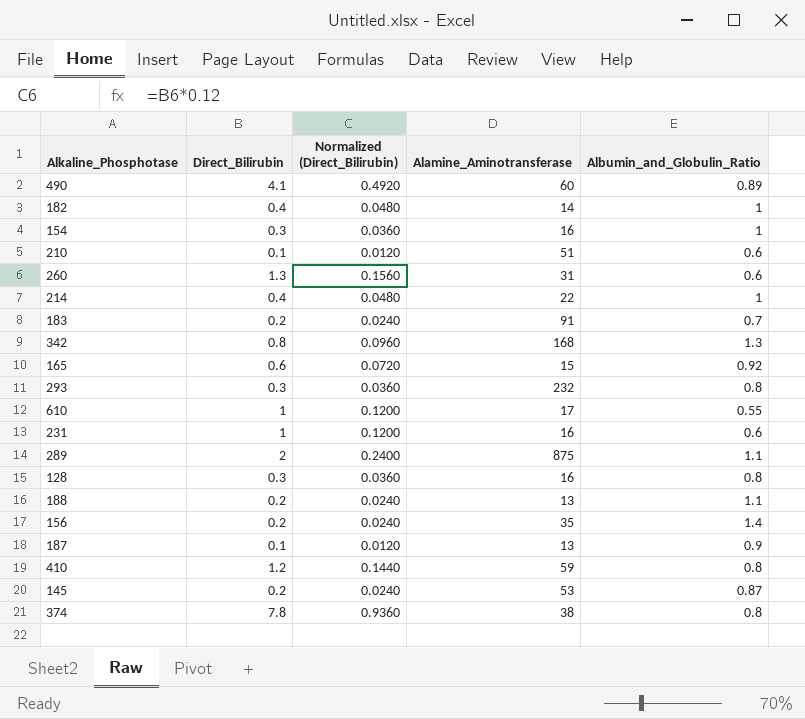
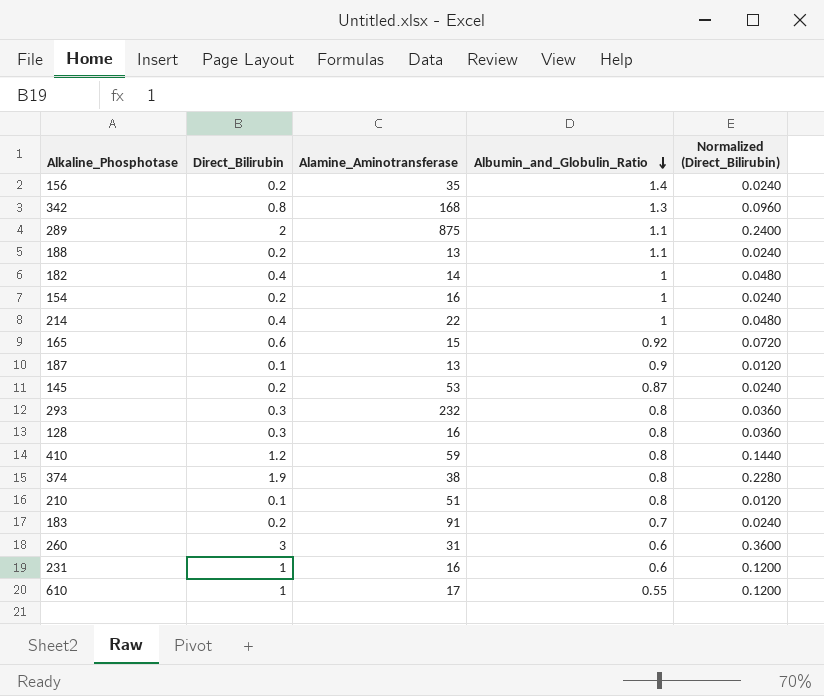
row order: none -> Albumin_and_Globulin_Ratio descending
column Normalized (Direct_Bilirubin) | position: 3 -> 5
row 490: 4.1 | 0.4920 | 60 | 0.89 -> none
154 | Direct_Bilirubin: 0.3 -> 0.2
154 | Normalized (Direct_Bilirubin): 0.0360 -> 0.0240
374 | Direct_Bilirubin: 7.8 -> 1.9
374 | Normalized (Direct_Bilirubin): 0.9360 -> 0.2280
210 | Albumin_and_Globulin_Ratio: 0.6 -> 0.8
260 | Direct_Bilirubin: 1.3 -> 3
260 | Normalized (Direct_Bilirubin): 0.1560 -> 0.3600

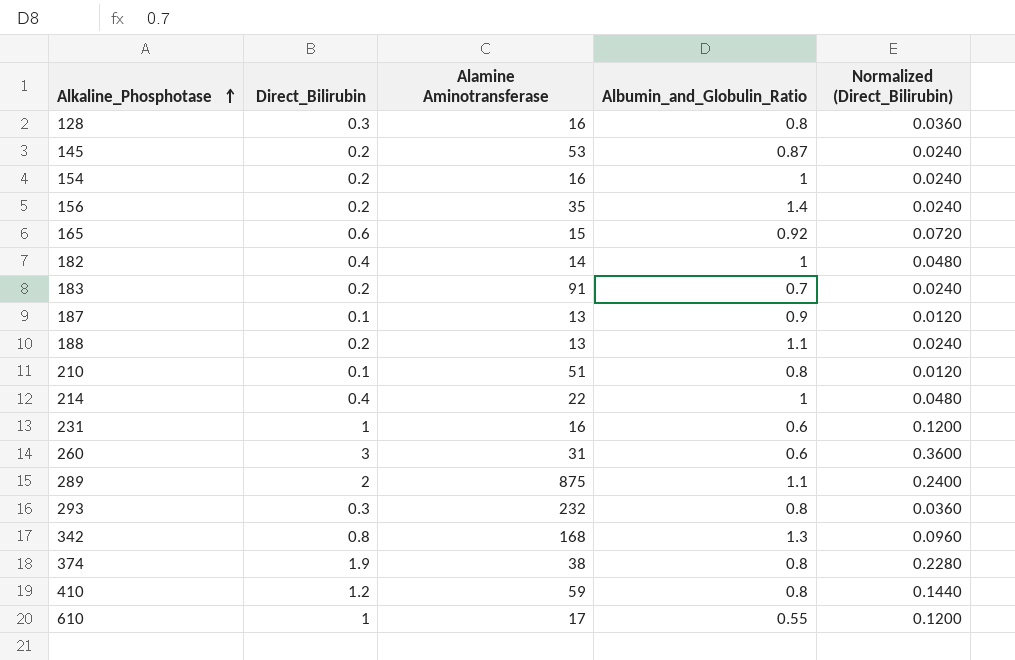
row order: Albumin_and_Globulin_Ratio descending -> Alkaline_Phosphotase ascending
column name: Alamine_Aminotransferase -> Alamine Aminotransferase

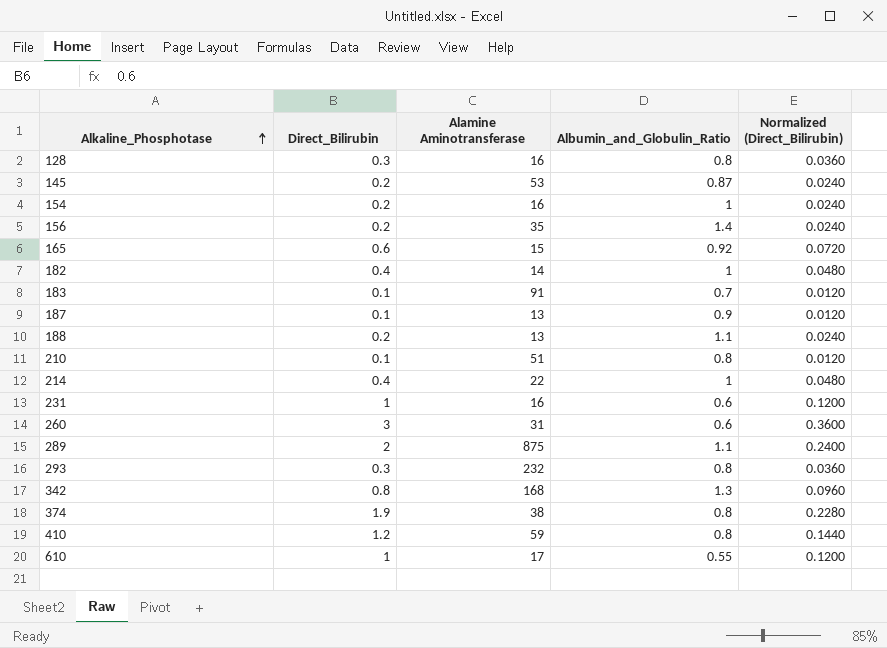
183 | Direct_Bilirubin: 0.2 -> 0.1
183 | Normalized (Direct_Bilirubin): 0.0240 -> 0.0120

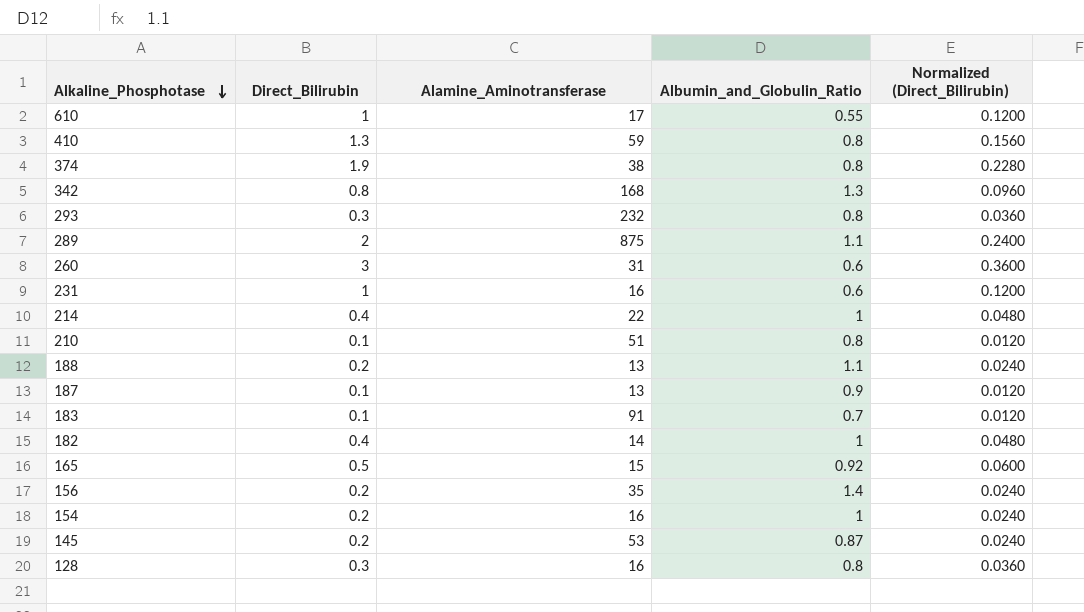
row order: Alkaline_Phosphotase ascending -> Alkaline_Phosphotase descending
column name: Alamine Aminotransferase -> Alamine_Aminotransferase
410 | Direct_Bilirubin: 1.2 -> 1.3
410 | Normalized (Direct_Bilirubin): 0.1440 -> 0.1560
165 | Direct_Bilirubin: 0.6 -> 0.5
165 | Normalized (Direct_Bilirubin): 0.0720 -> 0.0600

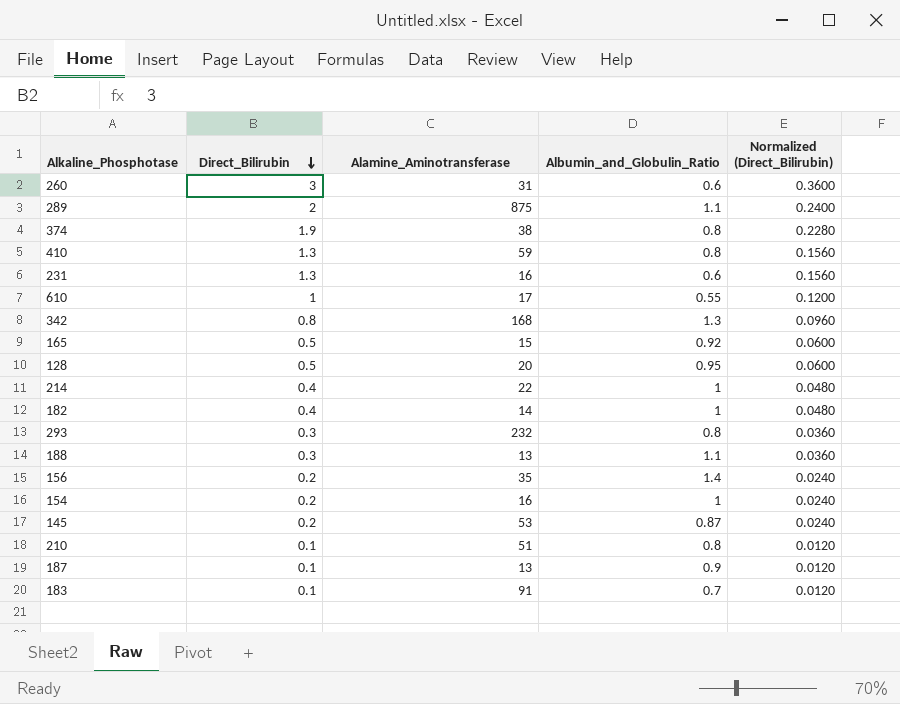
row order: Alkaline_Phosphotase descending -> Direct_Bilirubin descending
231 | Direct_Bilirubin: 1 -> 1.3
231 | Normalized (Direct_Bilirubin): 0.1200 -> 0.1560
128 | Direct_Bilirubin: 0.3 -> 0.5
128 | Alamine_Aminotransferase: 16 -> 20
128 | Albumin_and_Globulin_Ratio: 0.8 -> 0.95
128 | Normalized (Direct_Bilirubin): 0.0360 -> 0.0600
188 | Direct_Bilirubin: 0.2 -> 0.3
188 | Normalized (Direct_Bilirubin): 0.0240 -> 0.0360

